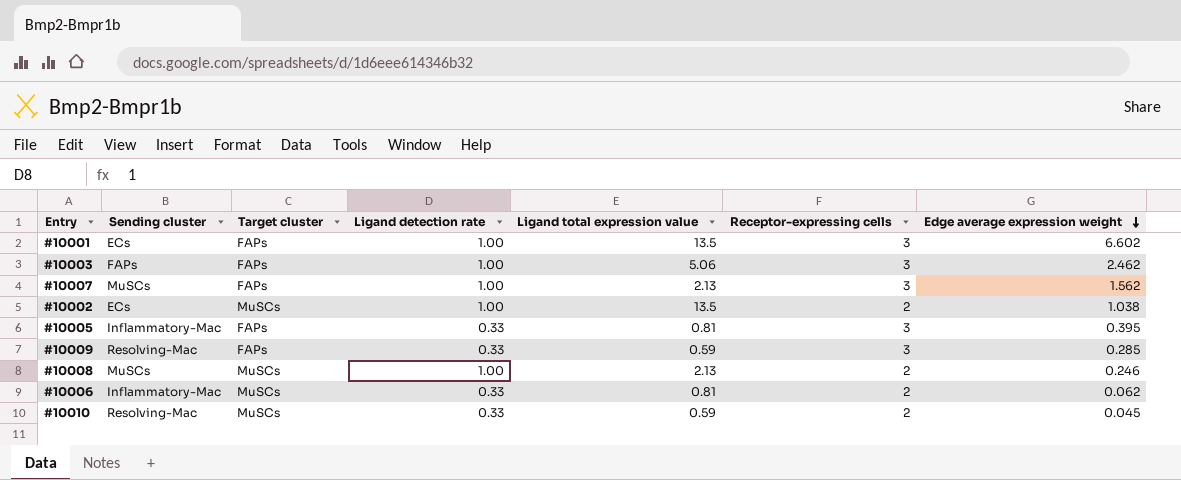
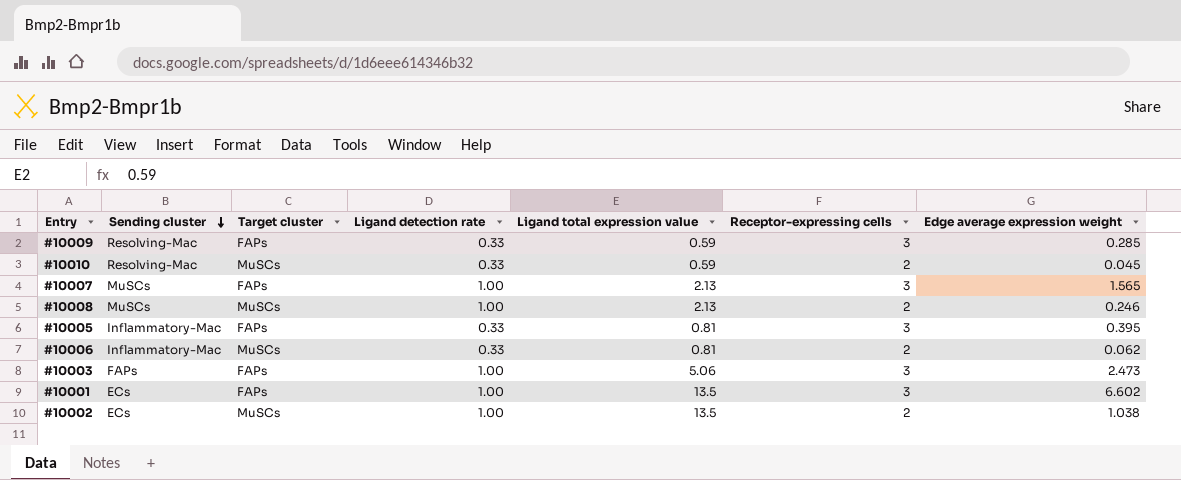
row order: Edge average expression weight descending -> Sending cluster descending
#10007 | Edge average expression weight: 1.562 -> 1.565
#10003 | Edge average expression weight: 2.462 -> 2.473

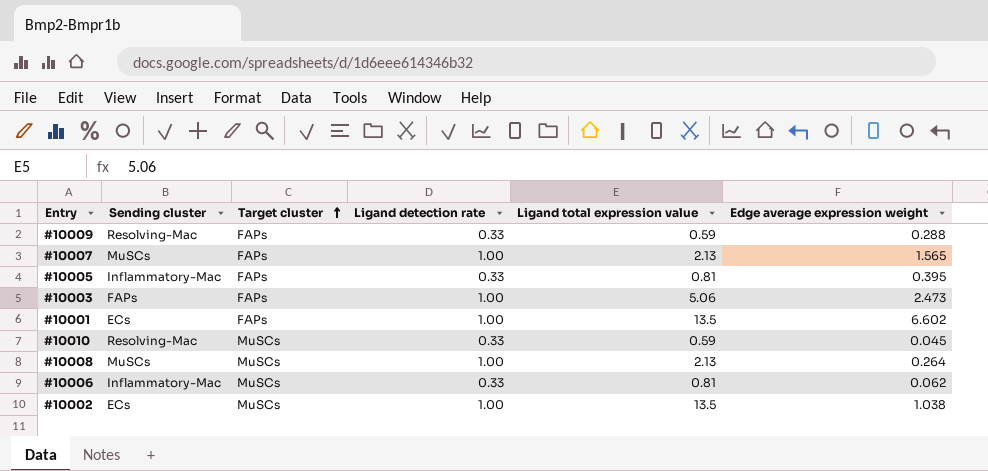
row order: Sending cluster descending -> Target cluster ascending
column Receptor-expressing cells | position: 6 -> none
#10009 | Edge average expression weight: 0.285 -> 0.288
#10008 | Edge average expression weight: 0.246 -> 0.264

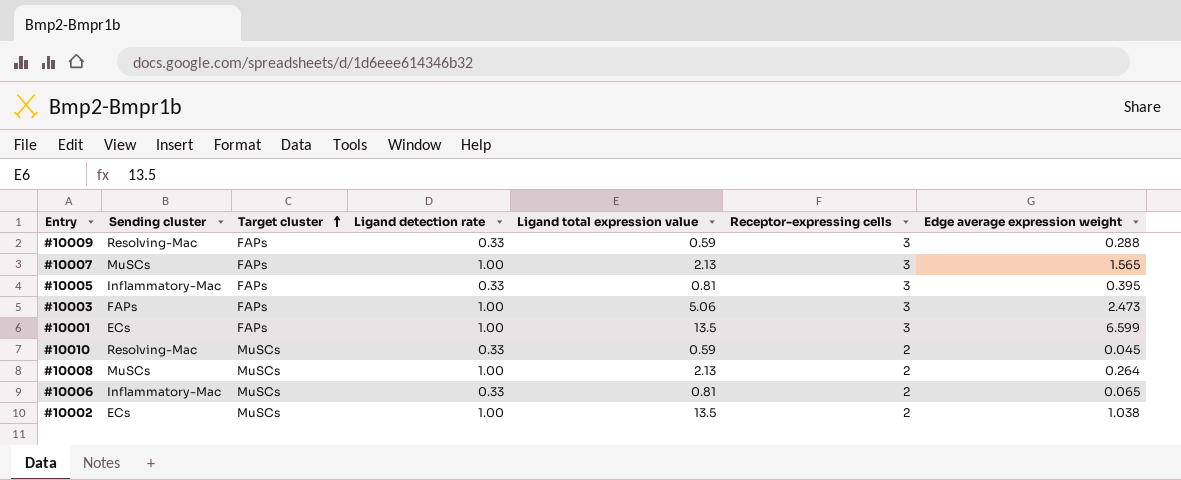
column Receptor-expressing cells | position: none -> 6
#10001 | Edge average expression weight: 6.602 -> 6.599
#10006 | Edge average expression weight: 0.062 -> 0.065

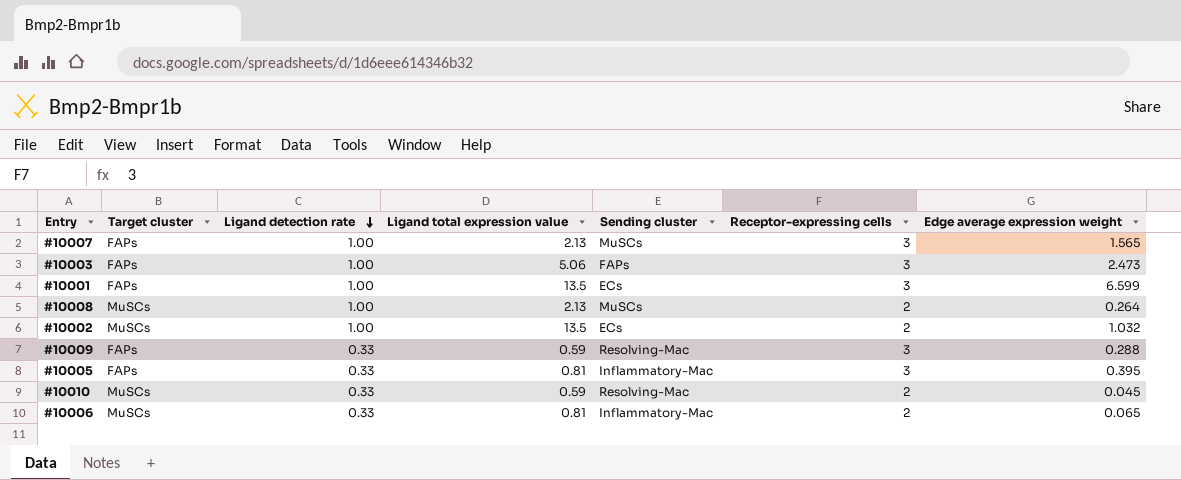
row order: Target cluster ascending -> Ligand detection rate descending
column Sending cluster | position: 2 -> 5
#10002 | Edge average expression weight: 1.038 -> 1.032

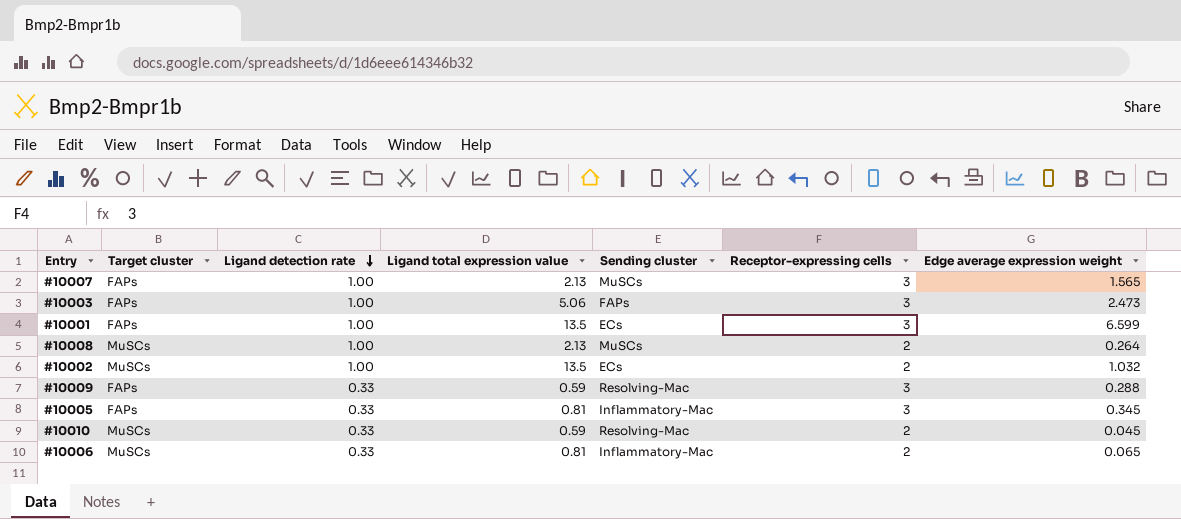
#10005 | Edge average expression weight: 0.395 -> 0.345

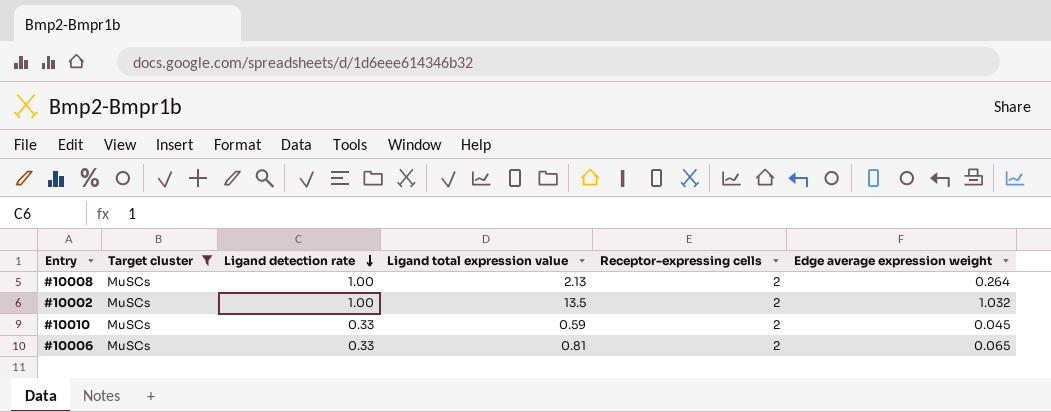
filter: none -> Target cluster = MuSCs
column Sending cluster | position: 5 -> none

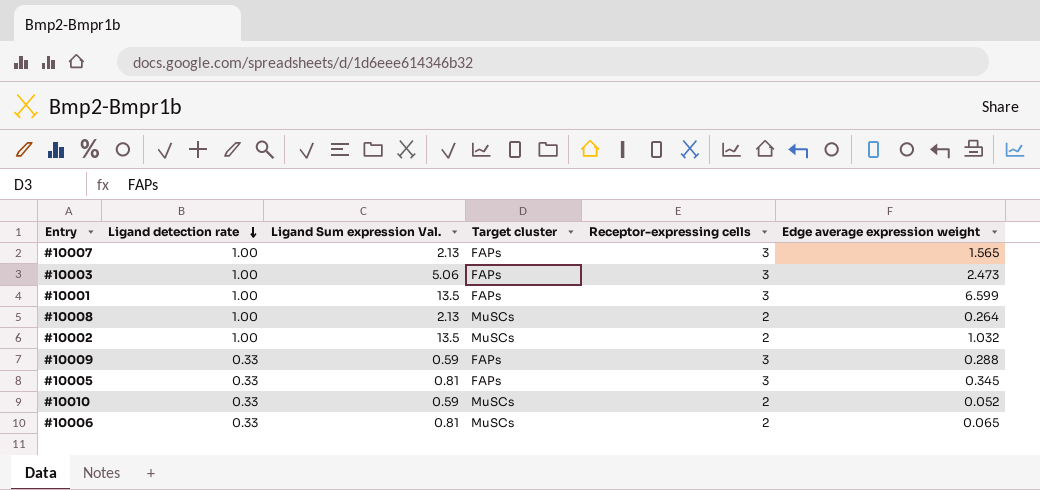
filter: Target cluster = MuSCs -> none
column name: Ligand total expression value -> Ligand Sum expression Val.
column Target cluster | position: 2 -> 4
#10010 | Edge average expression weight: 0.045 -> 0.052

